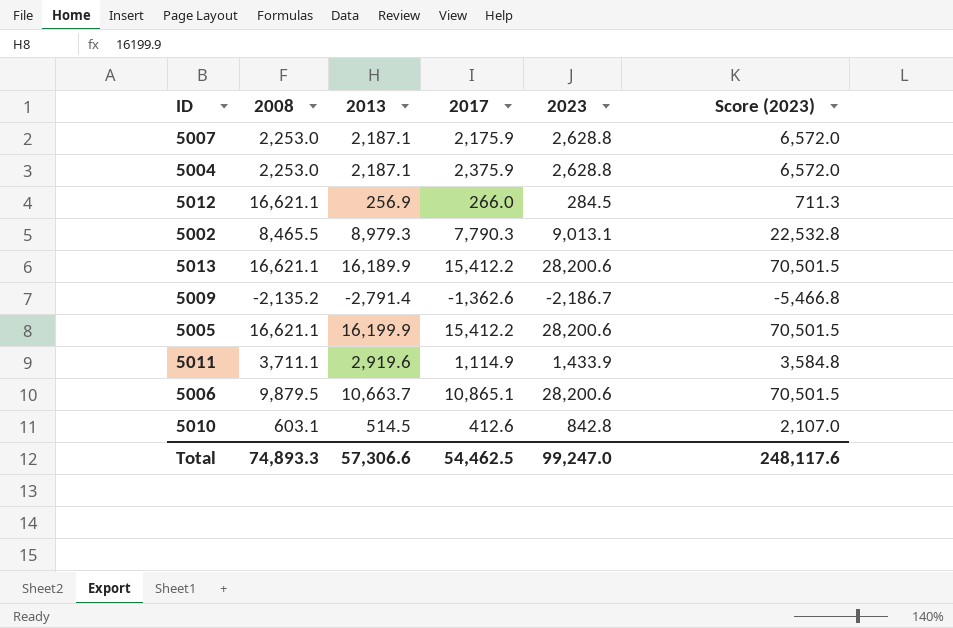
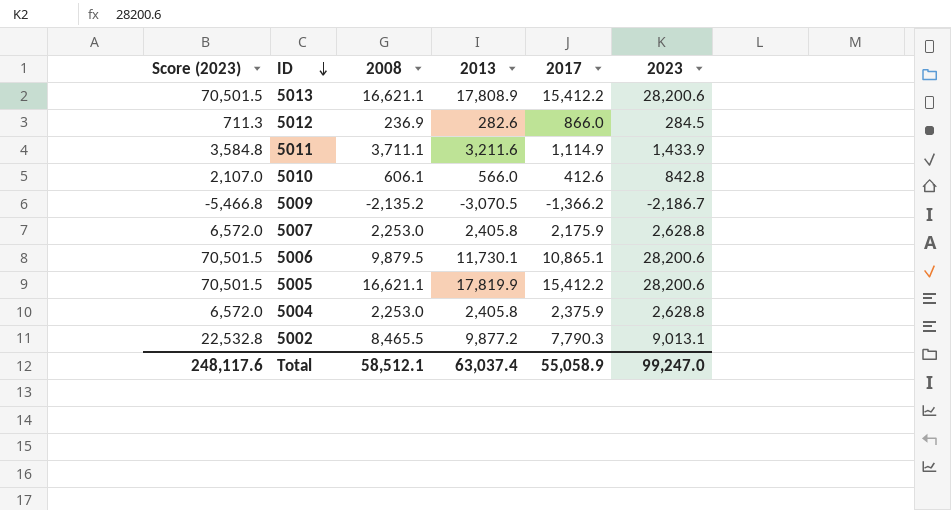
row order: none -> ID descending
column Score (2023) | position: 6 -> 1
5013 | 2013: 16,189.9 -> 17,808.9
5012 | 2008: 16,621.1 -> 236.9
5012 | 2013: 256.9 -> 282.6
5012 | 2017: 266.0 -> 866.0
5011 | 2013: 2,919.6 -> 3,211.6
5010 | 2008: 603.1 -> 606.1
5010 | 2013: 514.5 -> 566.0
5009 | 2013: -2,791.4 -> -3,070.5
5009 | 2017: -1,362.6 -> -1,366.2
5007 | 2013: 2,187.1 -> 2,405.8
5006 | 2013: 10,663.7 -> 11,730.1
5005 | 2013: 16,199.9 -> 17,819.9
5004 | 2013: 2,187.1 -> 2,405.8
5002 | 2013: 8,979.3 -> 9,877.2
Total | 2008: 74,893.3 -> 58,512.1
Total | 2013: 57,306.6 -> 63,037.4
Total | 2017: 54,462.5 -> 55,058.9

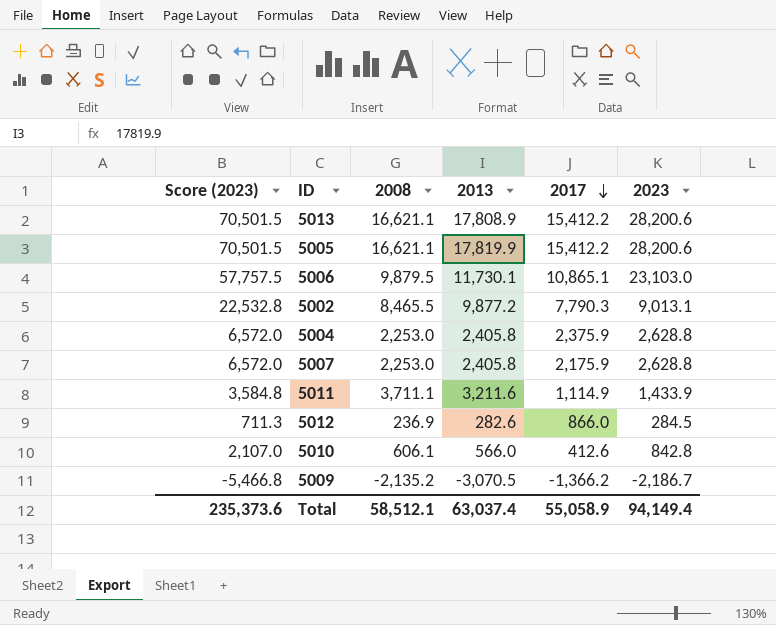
row order: ID descending -> 2017 descending
5006 | Score (2023): 70,501.5 -> 57,757.5
5006 | 2023: 28,200.6 -> 23,103.0
Total | Score (2023): 248,117.6 -> 235,373.6
Total | 2023: 99,247.0 -> 94,149.4

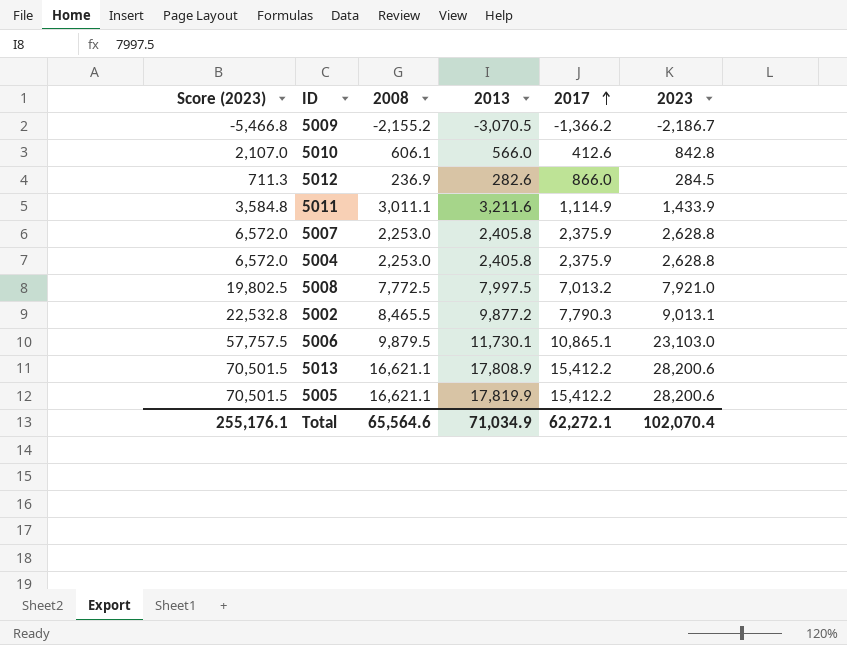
row order: 2017 descending -> 2017 ascending
5009 | 2008: -2,135.2 -> -2,155.2
5011 | 2008: 3,711.1 -> 3,011.1
5007 | 2017: 2,175.9 -> 2,375.9
row 5008: none -> 19,802.5 | 7,772.5 | 7,997.5 | 7,013.2 | 7,921.0
Total | Score (2023): 235,373.6 -> 255,176.1
Total | 2008: 58,512.1 -> 65,564.6
Total | 2013: 63,037.4 -> 71,034.9
Total | 2017: 55,058.9 -> 62,272.1
Total | 2023: 94,149.4 -> 102,070.4

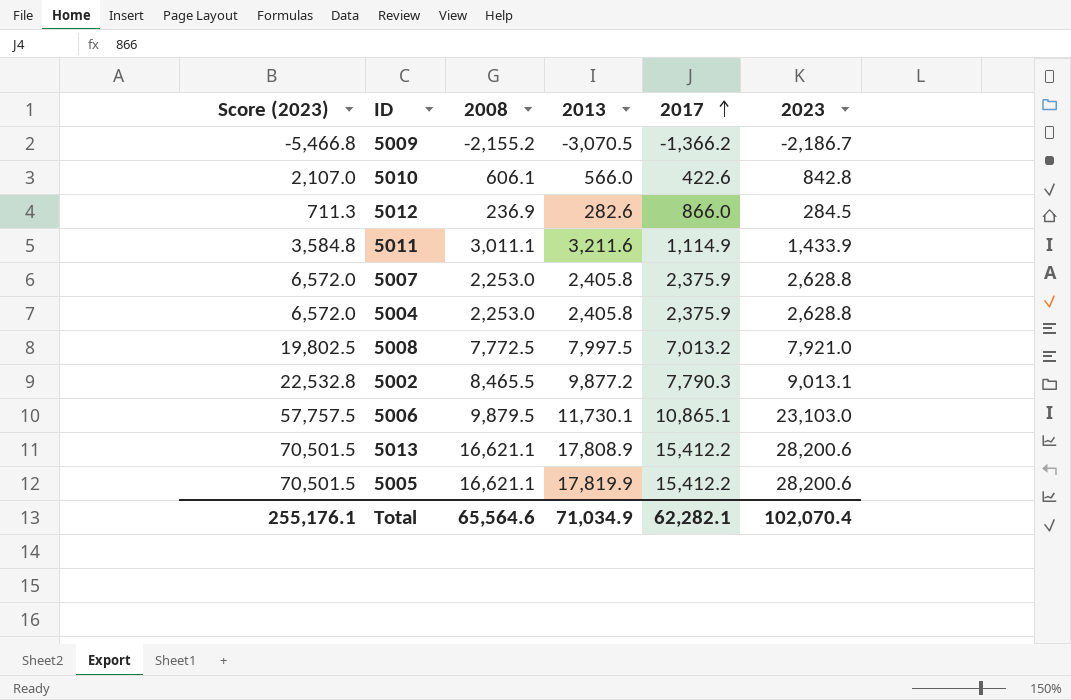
5010 | 2017: 412.6 -> 422.6
Total | 2017: 62,272.1 -> 62,282.1

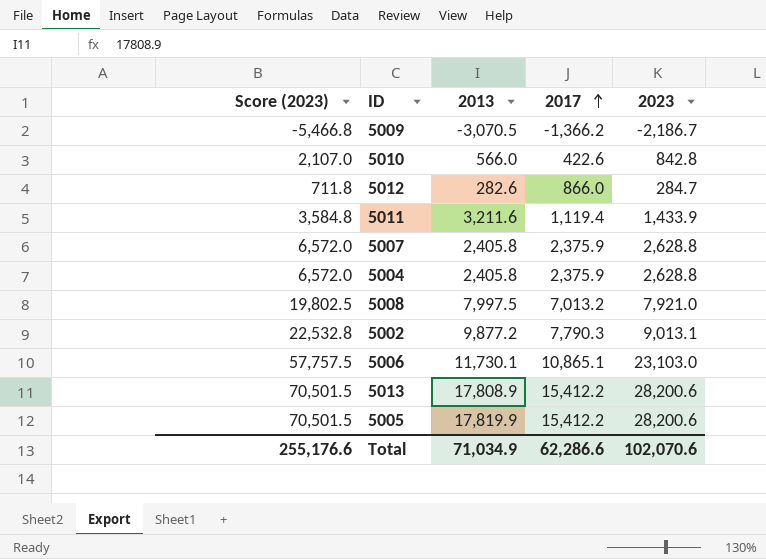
column 2008 | position: 3 -> none
5012 | Score (2023): 711.3 -> 711.8
5012 | 2023: 284.5 -> 284.7
5011 | 2017: 1,114.9 -> 1,119.4
Total | Score (2023): 255,176.1 -> 255,176.6
Total | 2017: 62,282.1 -> 62,286.6
Total | 2023: 102,070.4 -> 102,070.6

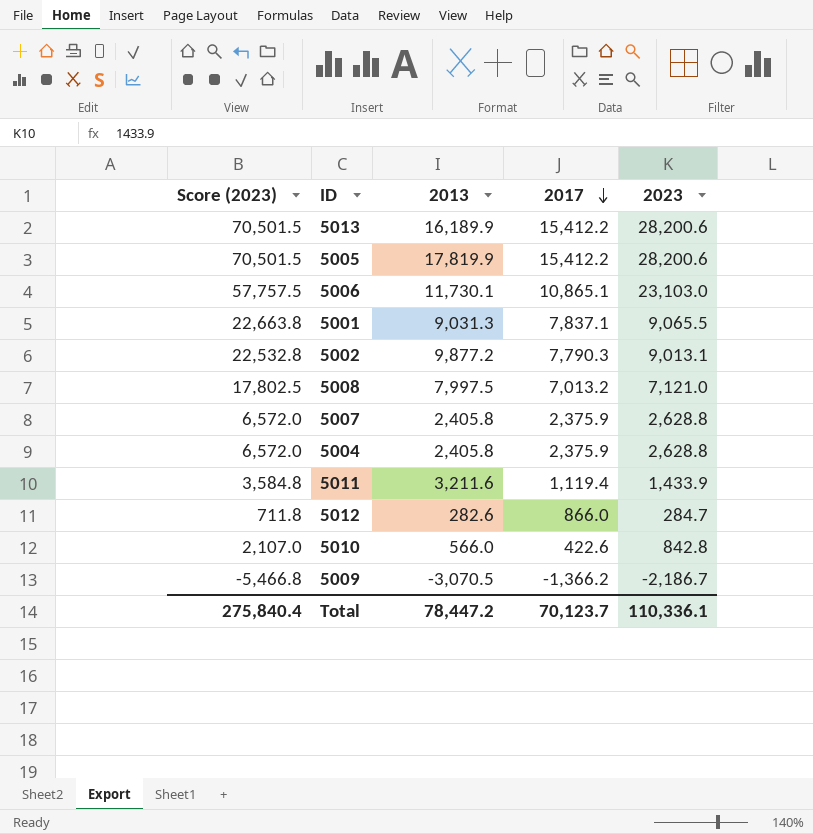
row order: 2017 ascending -> 2017 descending
5013 | 2013: 17,808.9 -> 16,189.9
row 5001: none -> 22,663.8 | 9,031.3 | 7,837.1 | 9,065.5
5008 | Score (2023): 19,802.5 -> 17,802.5
5008 | 2023: 7,921.0 -> 7,121.0
Total | Score (2023): 255,176.6 -> 275,840.4
Total | 2013: 71,034.9 -> 78,447.2
Total | 2017: 62,286.6 -> 70,123.7
Total | 2023: 102,070.6 -> 110,336.1

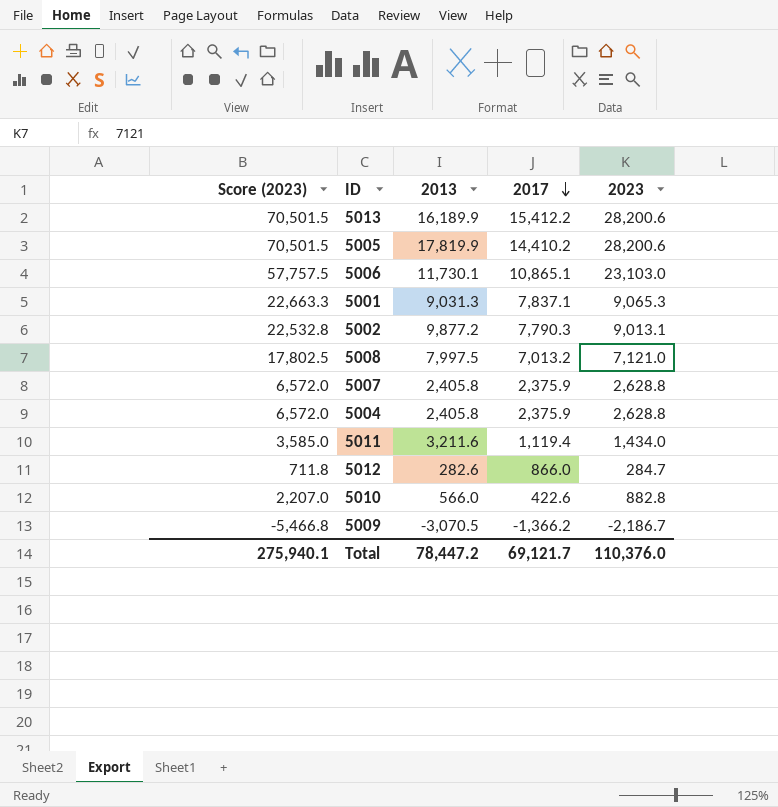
5005 | 2017: 15,412.2 -> 14,410.2
5001 | Score (2023): 22,663.8 -> 22,663.3
5001 | 2023: 9,065.5 -> 9,065.3
5011 | Score (2023): 3,584.8 -> 3,585.0
5011 | 2023: 1,433.9 -> 1,434.0
5010 | Score (2023): 2,107.0 -> 2,207.0
5010 | 2023: 842.8 -> 882.8
Total | Score (2023): 275,840.4 -> 275,940.1
Total | 2017: 70,123.7 -> 69,121.7
Total | 2023: 110,336.1 -> 110,376.0

